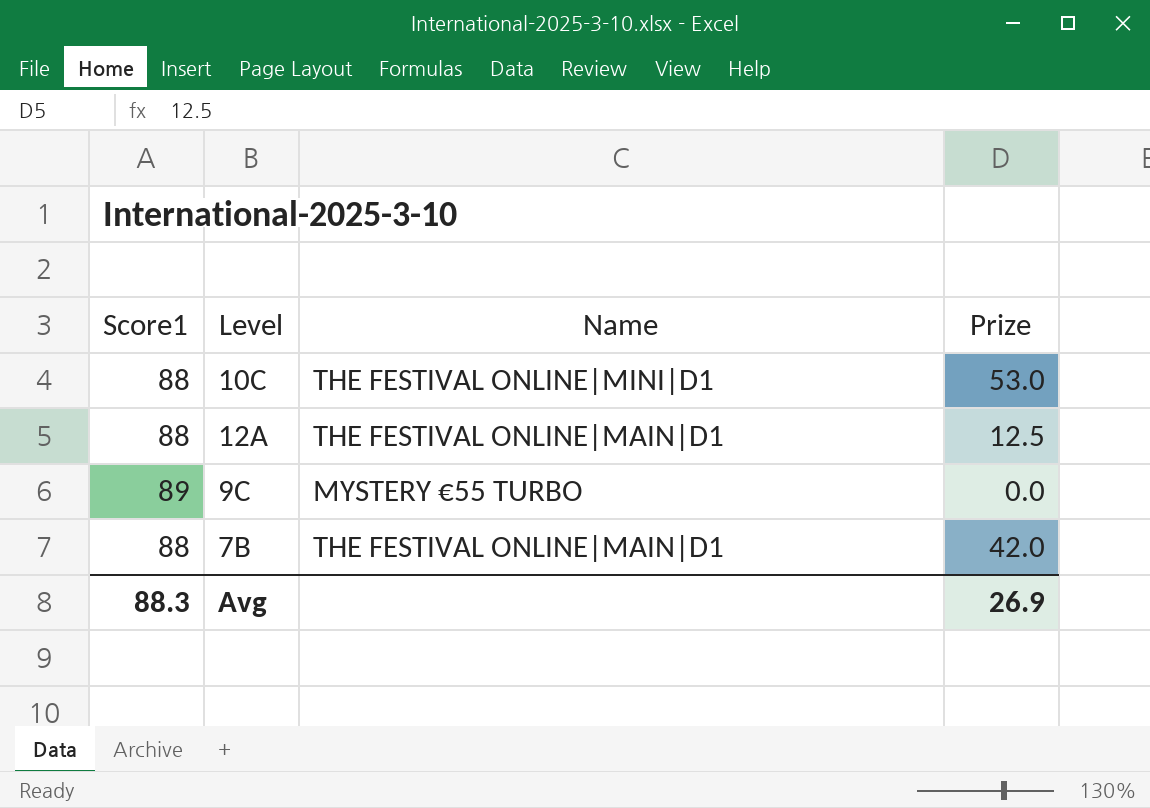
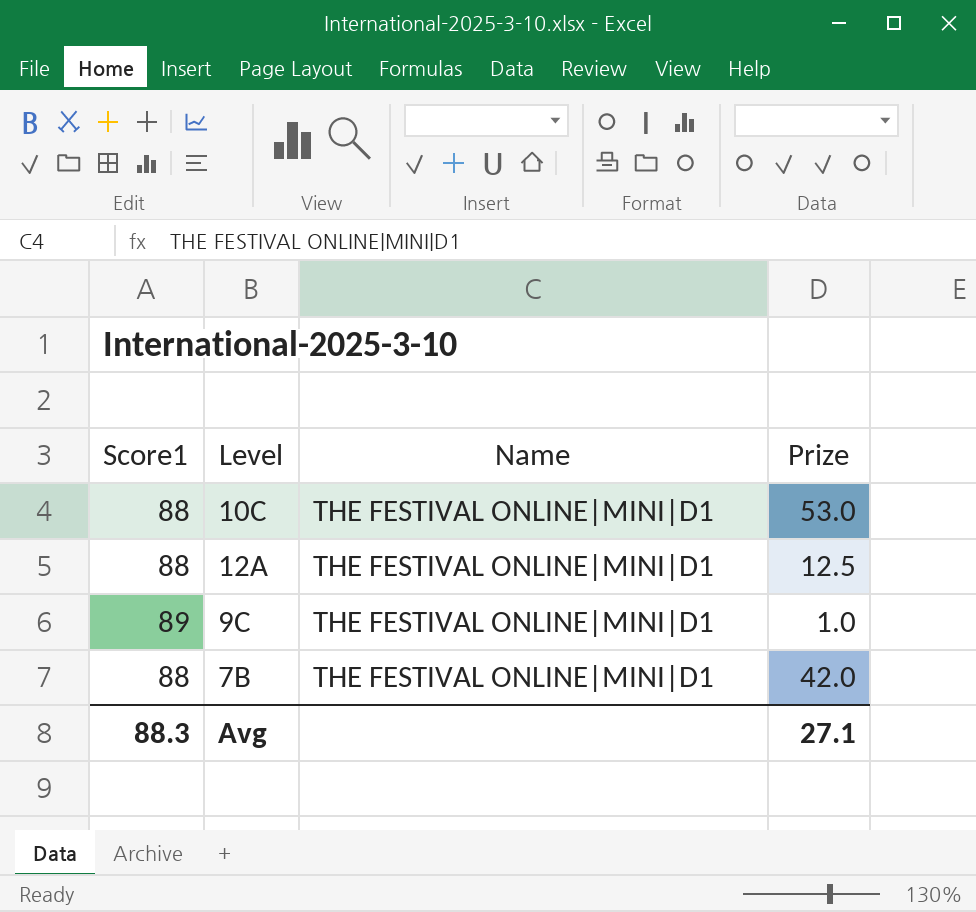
12A | Name: THE FESTIVAL ONLINE|MAIN|D1 -> THE FESTIVAL ONLINE|MINI|D1
9C | Name: MYSTERY €55 TURBO -> THE FESTIVAL ONLINE|MINI|D1
9C | Prize: 0.0 -> 1.0
7B | Name: THE FESTIVAL ONLINE|MAIN|D1 -> THE FESTIVAL ONLINE|MINI|D1
Avg | Prize: 26.9 -> 27.1

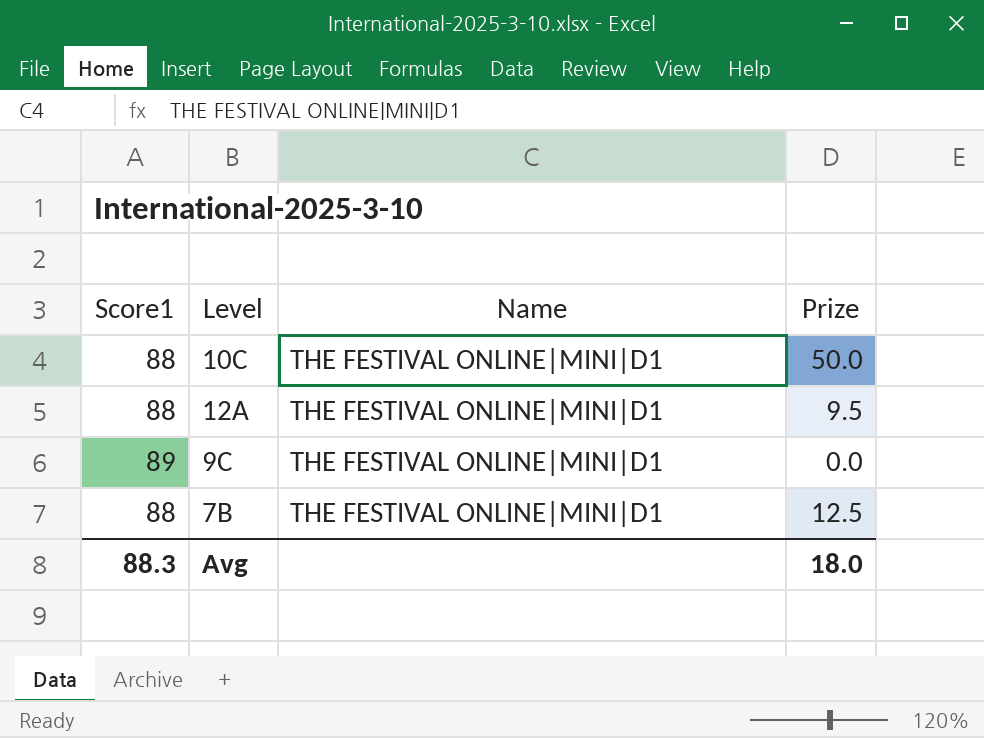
10C | Prize: 53.0 -> 50.0
12A | Prize: 12.5 -> 9.5
9C | Prize: 1.0 -> 0.0
7B | Prize: 42.0 -> 12.5
Avg | Prize: 27.1 -> 18.0

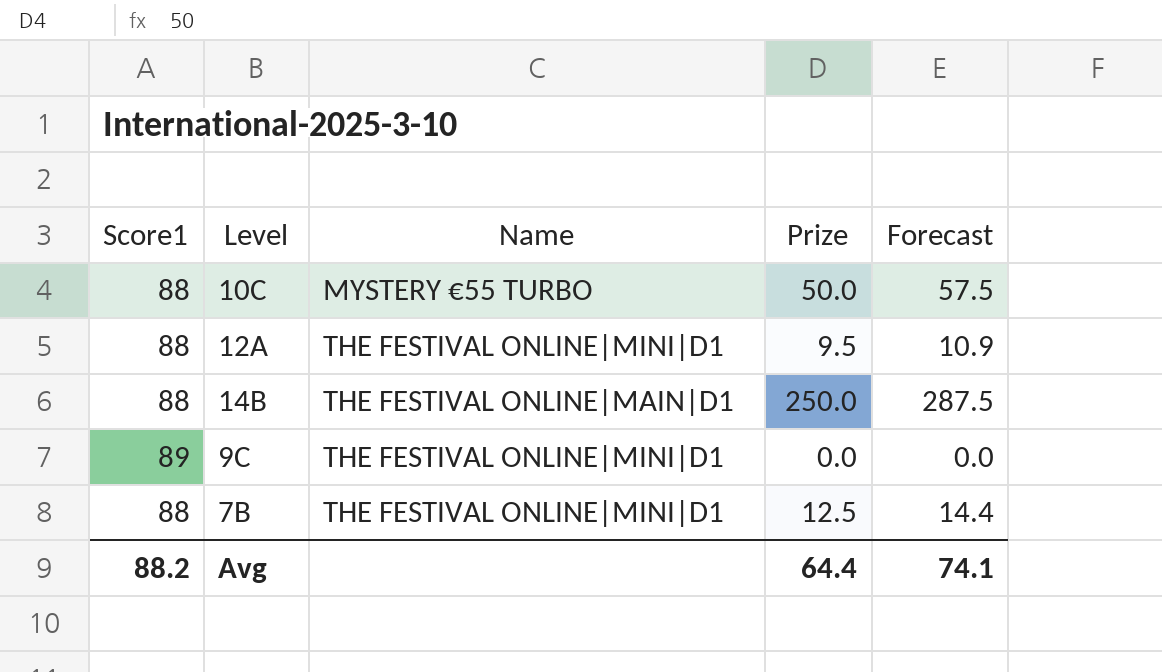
column Forecast | formula: none -> [Prize] * 1.15
10C | Name: THE FESTIVAL ONLINE|MINI|D1 -> MYSTERY €55 TURBO
row 14B: none -> 88 | THE FESTIVAL ONLINE|MAIN|D1 | 250.0 | 287.5
Avg | Score1: 88.3 -> 88.2
Avg | Prize: 18.0 -> 64.4

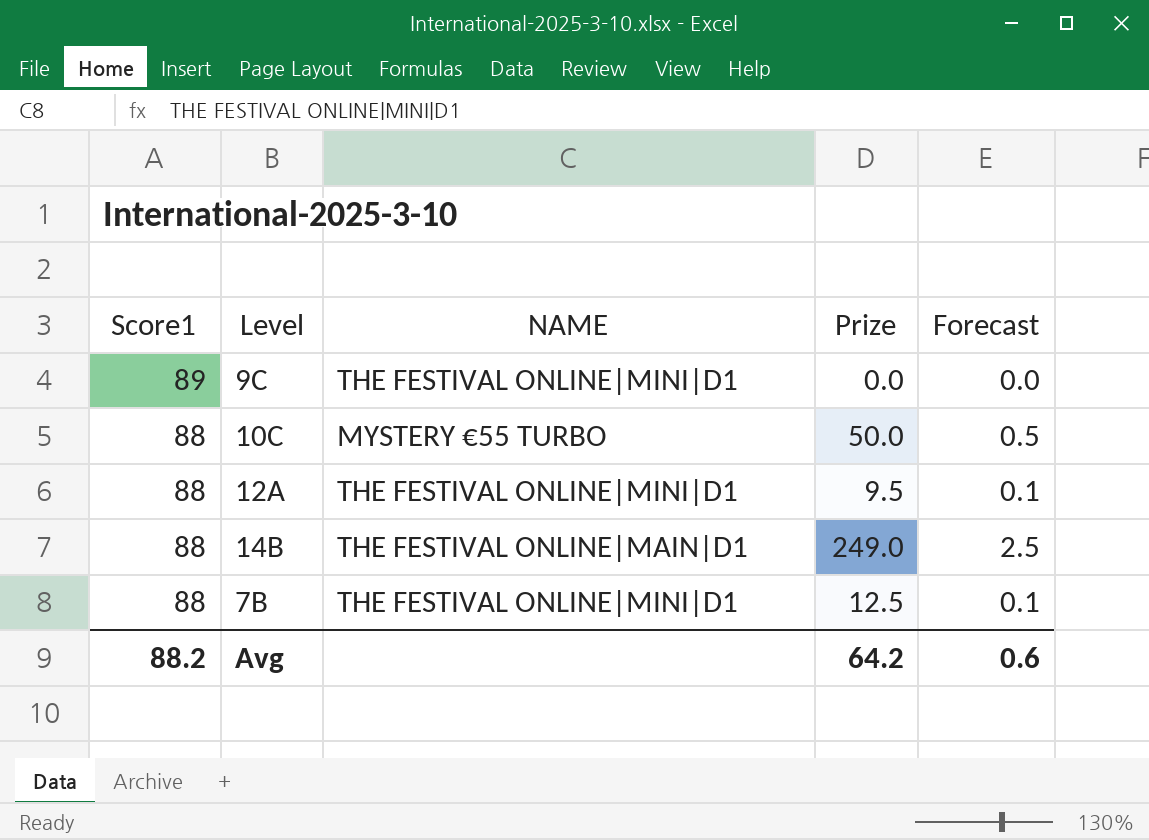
row order: none -> Score1 descending
column name: Name -> NAME
column Forecast | formula: [Prize] * 1.15 -> [Prize] * 0.01
14B | Prize: 250.0 -> 249.0
Avg | Prize: 64.4 -> 64.2
Avg | Forecast: 74.1 -> 0.6

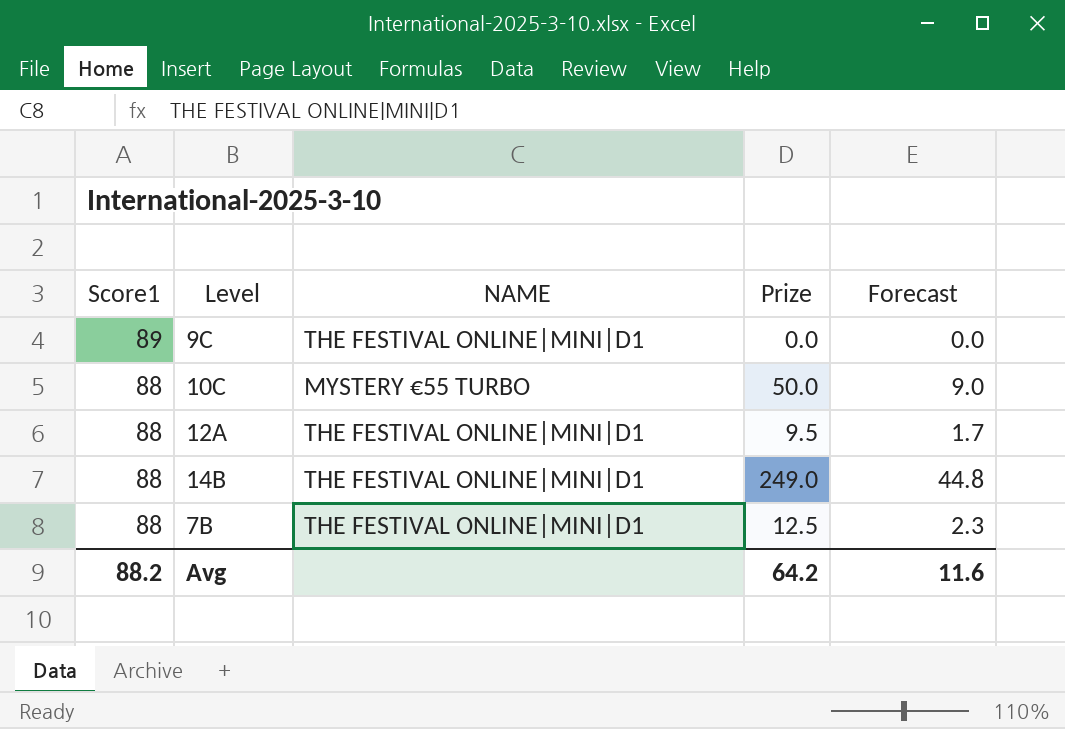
column Forecast | formula: [Prize] * 0.01 -> [Prize] * 0.18
14B | NAME: THE FESTIVAL ONLINE|MAIN|D1 -> THE FESTIVAL ONLINE|MINI|D1
Avg | Forecast: 0.6 -> 11.6

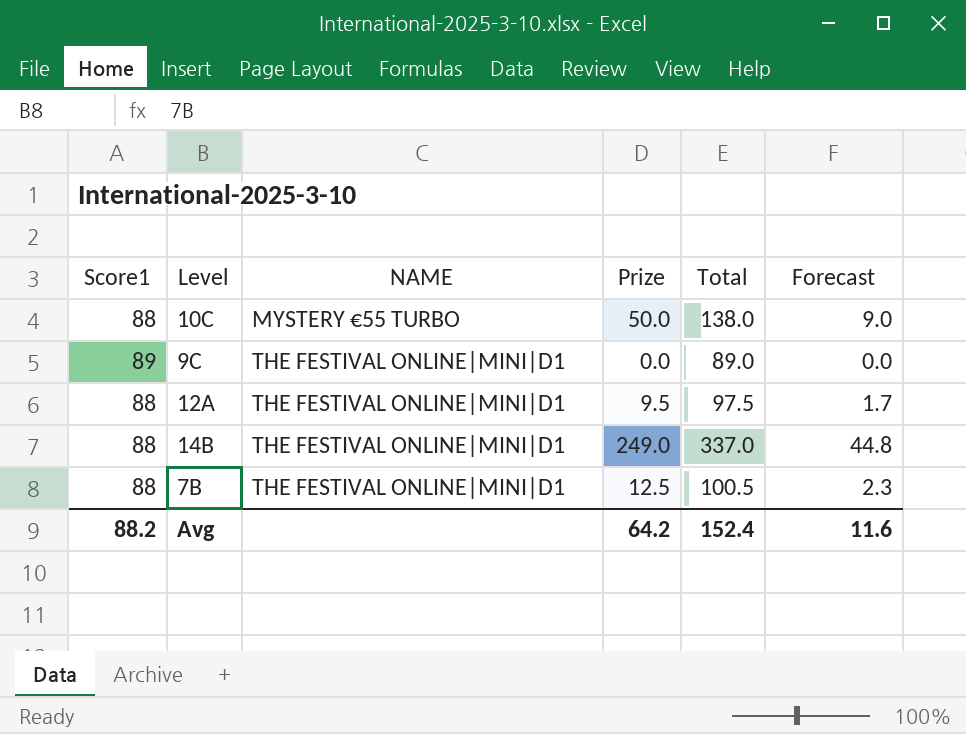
row order: Score1 descending -> NAME ascending
column Total | formula: none -> [Score1] + [Prize]

